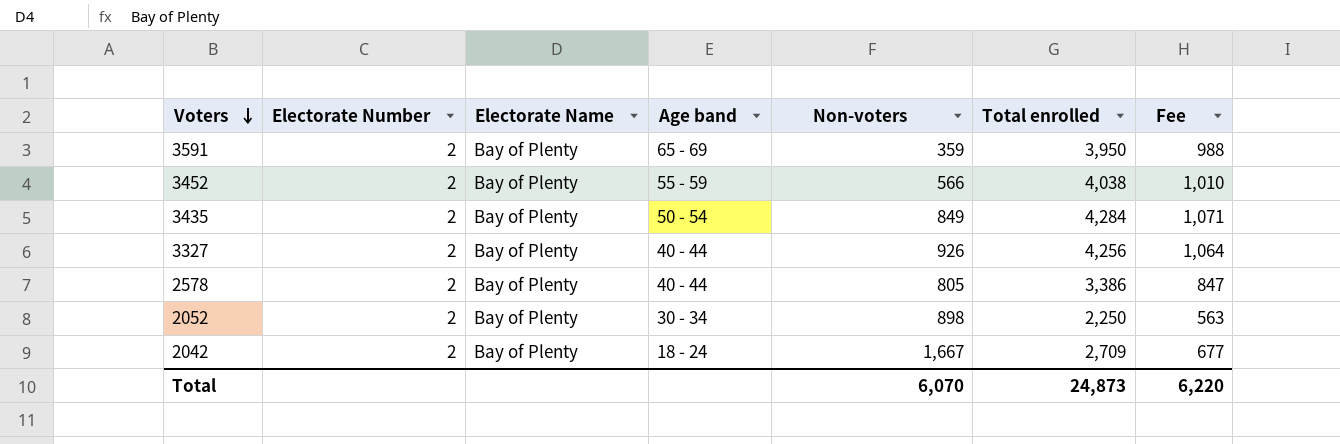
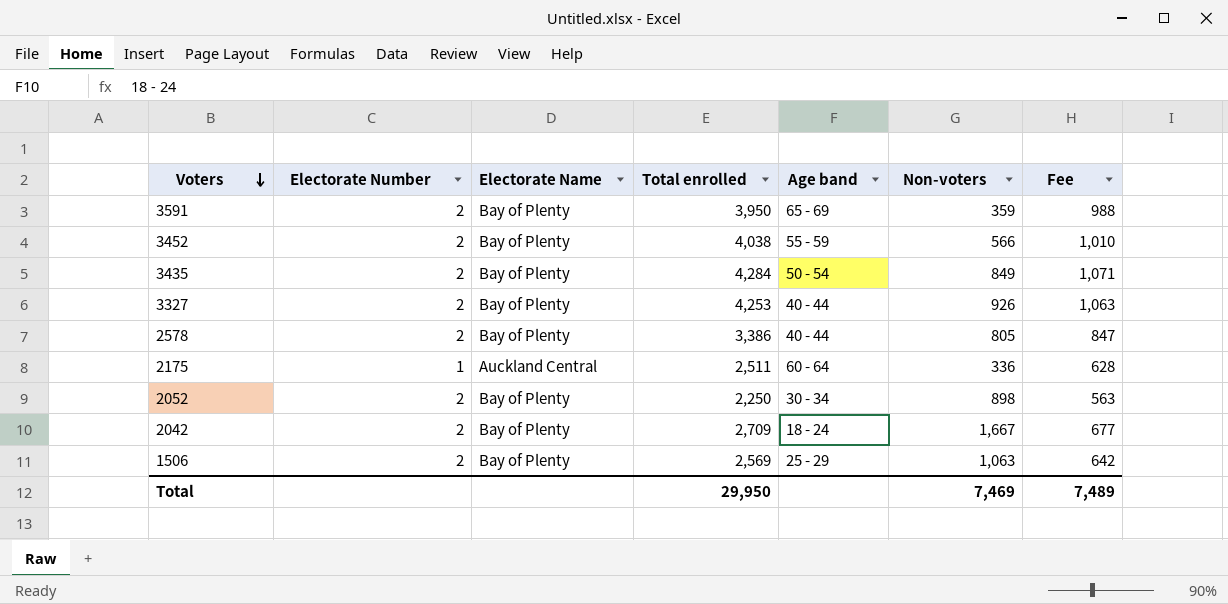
column Total enrolled | position: 6 -> 4
3327 | Total enrolled: 4,256 -> 4,253
3327 | Fee: 1,064 -> 1,063
row 2175: none -> 1 | Auckland Central | 2,511 | 60 - 64 | 336 | 628
row 1506: none -> 2 | Bay of Plenty | 2,569 | 25 - 29 | 1,063 | 642
Total | Total enrolled: 24,873 -> 29,950
Total | Non-voters: 6,070 -> 7,469
Total | Fee: 6,220 -> 7,489

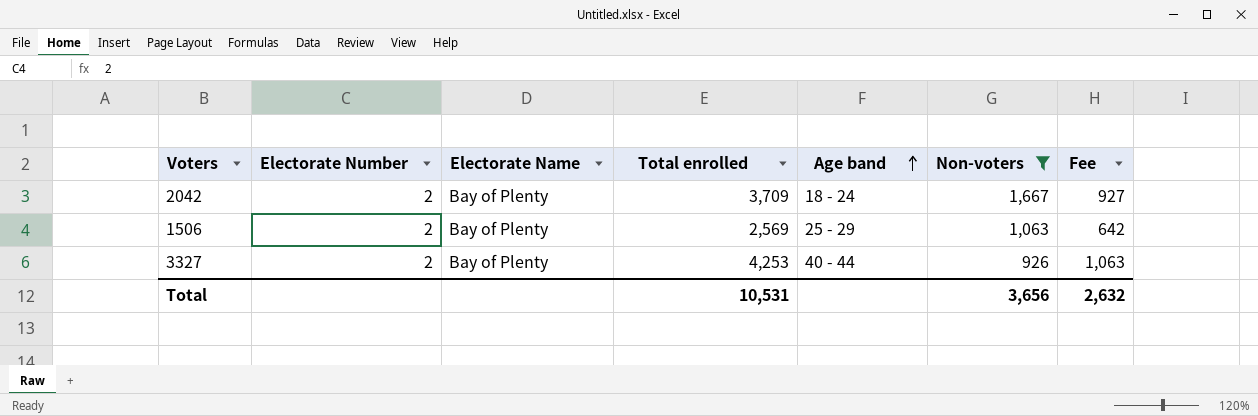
filter: none -> Non-voters >= 926
row order: Voters descending -> Age band ascending
2042 | Total enrolled: 2,709 -> 3,709
2042 | Fee: 677 -> 927
Total | Total enrolled: 29,950 -> 10,531
Total | Non-voters: 7,469 -> 3,656
Total | Fee: 7,489 -> 2,632

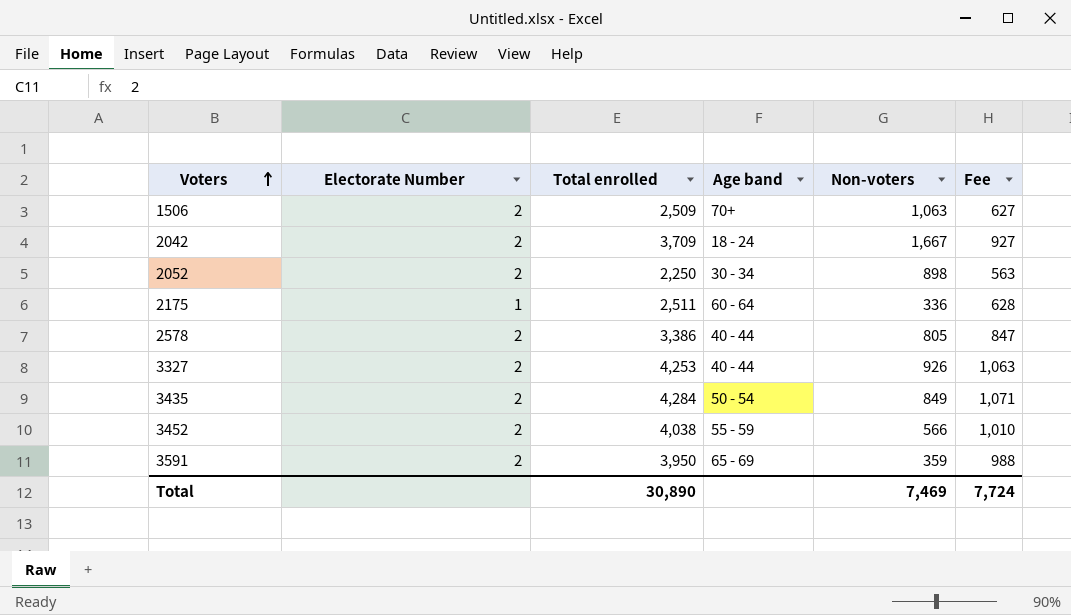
filter: Non-voters >= 926 -> none
row order: Age band ascending -> Voters ascending
column Electorate Name | position: 3 -> none
1506 | Total enrolled: 2,569 -> 2,509
1506 | Age band: 25 - 29 -> 70+
1506 | Fee: 642 -> 627
Total | Total enrolled: 10,531 -> 30,890
Total | Non-voters: 3,656 -> 7,469
Total | Fee: 2,632 -> 7,724

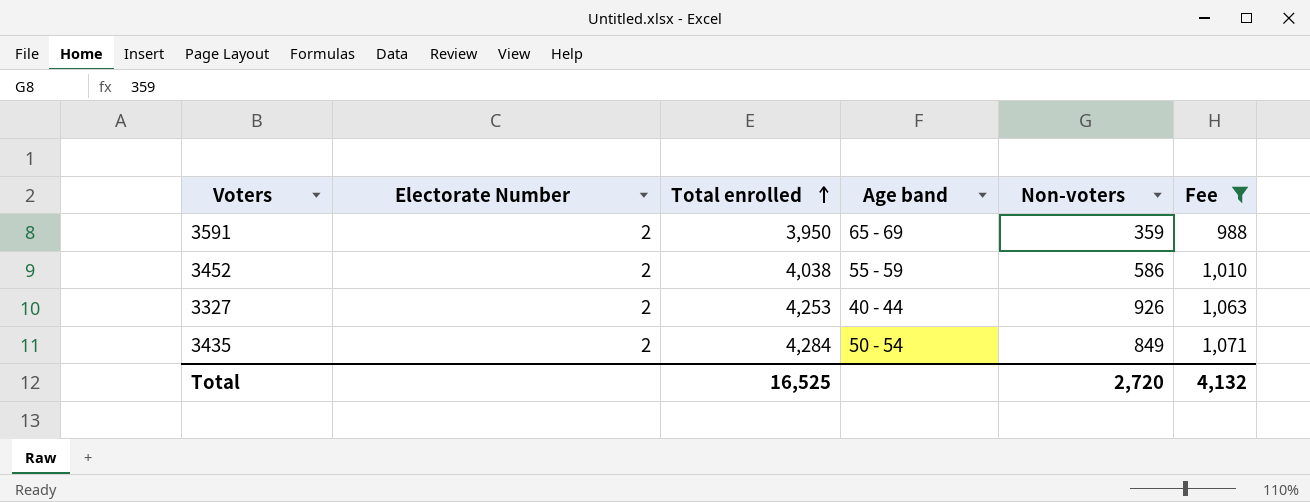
filter: none -> Fee >= 988
row order: Voters ascending -> Total enrolled ascending
3452 | Non-voters: 566 -> 586
Total | Total enrolled: 30,890 -> 16,525
Total | Non-voters: 7,469 -> 2,720
Total | Fee: 7,724 -> 4,132

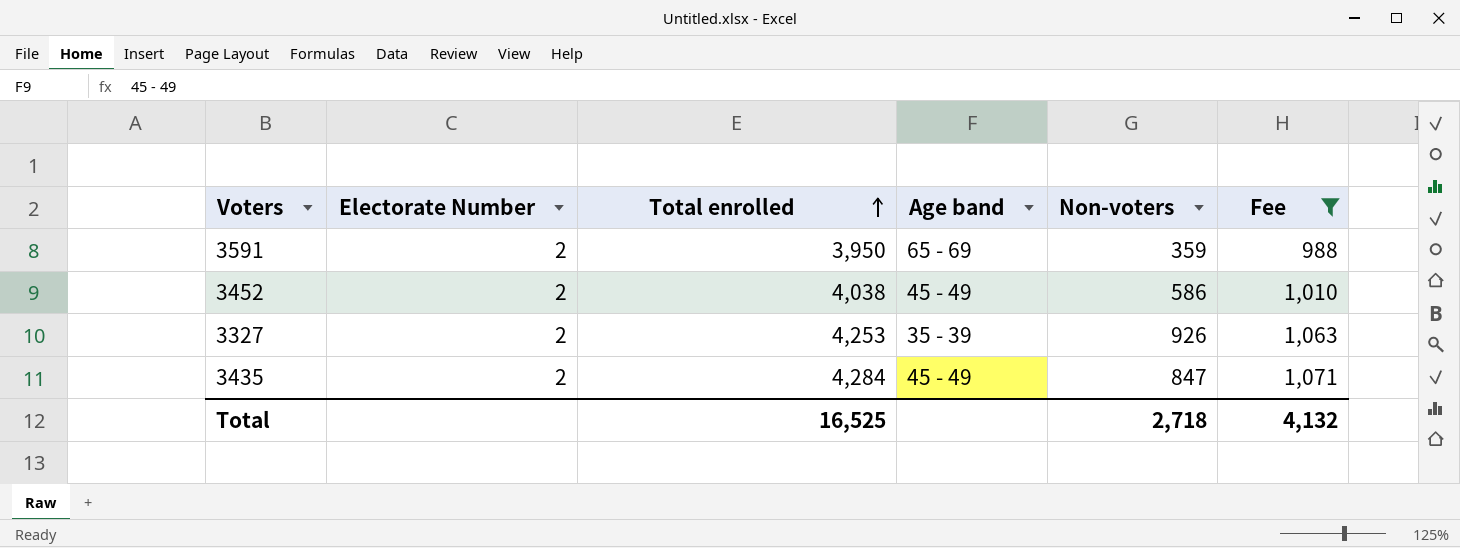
3452 | Age band: 55 - 59 -> 45 - 49
3327 | Age band: 40 - 44 -> 35 - 39
3435 | Age band: 50 - 54 -> 45 - 49
3435 | Non-voters: 849 -> 847
Total | Non-voters: 2,720 -> 2,718

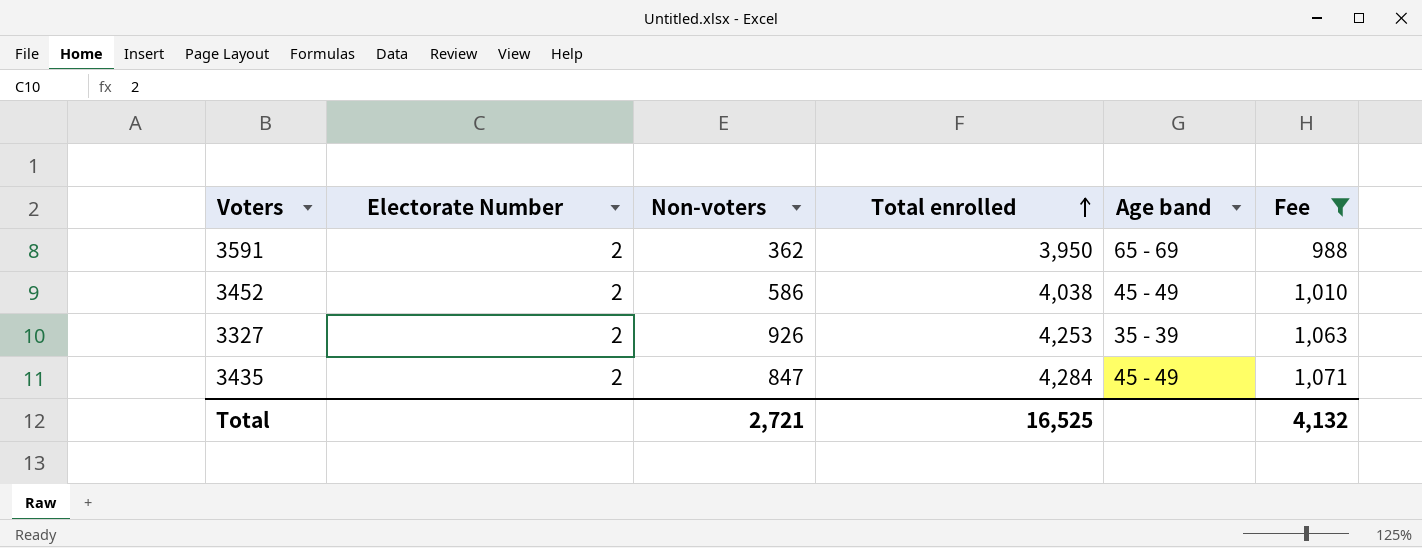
column Non-voters | position: 5 -> 3
3591 | Non-voters: 359 -> 362
Total | Non-voters: 2,718 -> 2,721

